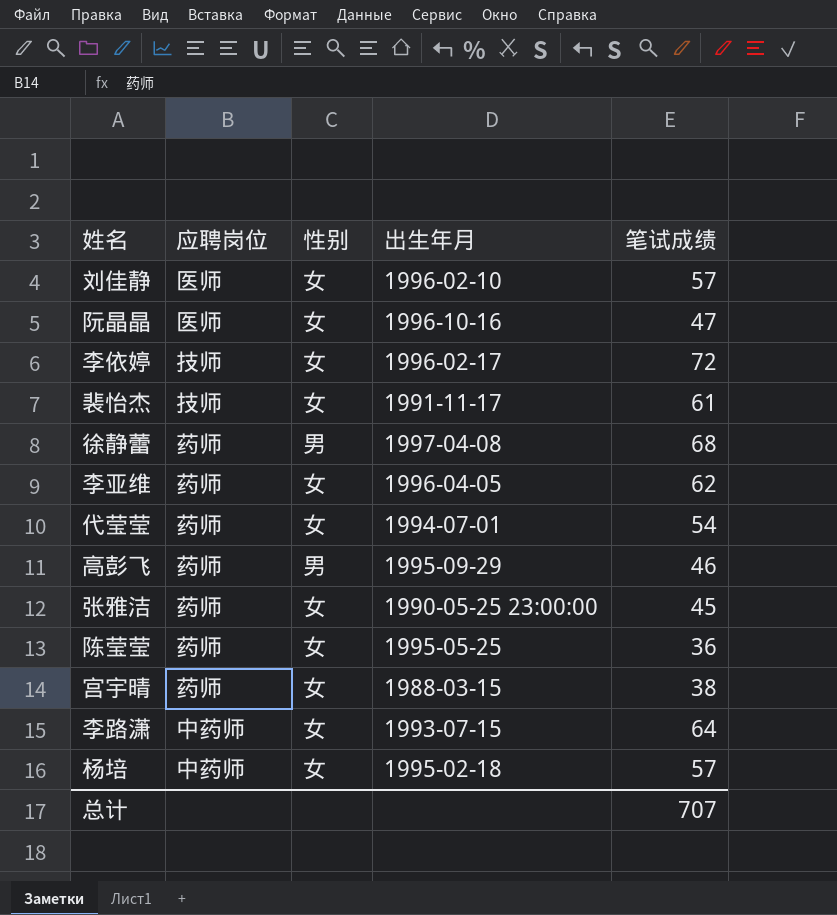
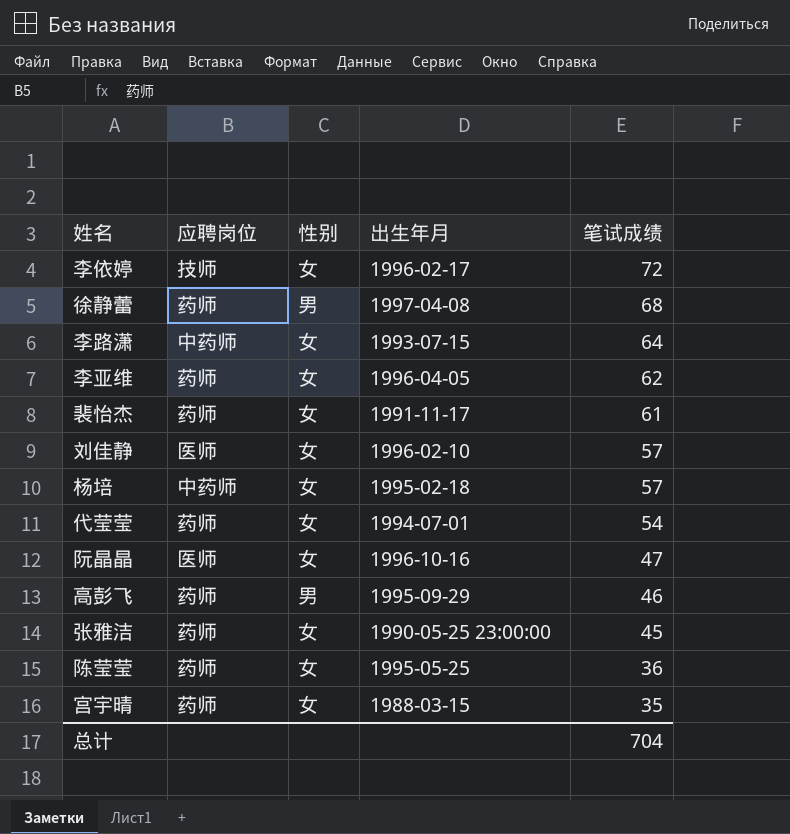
row order: none -> 笔试成绩 descending
裴怡杰 | 应聘岗位: 技师 -> 药师
宫宇晴 | 笔试成绩: 38 -> 35
总计 | 笔试成绩: 707 -> 704

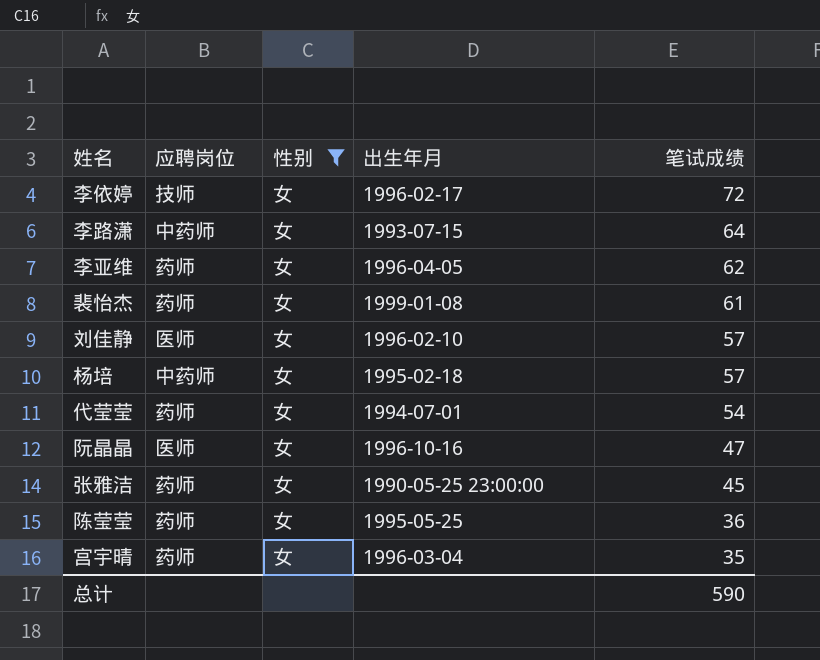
filter: none -> 性别 = 女
裴怡杰 | 出生年月: 1991-11-17 -> 1999-01-08
宫宇晴 | 出生年月: 1988-03-15 -> 1996-03-04
总计 | 笔试成绩: 704 -> 590

